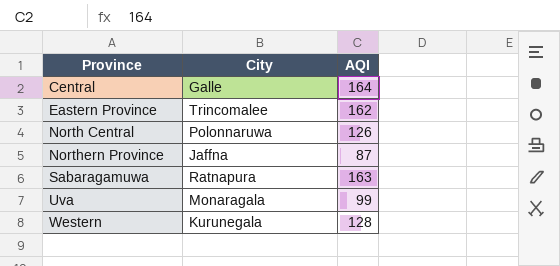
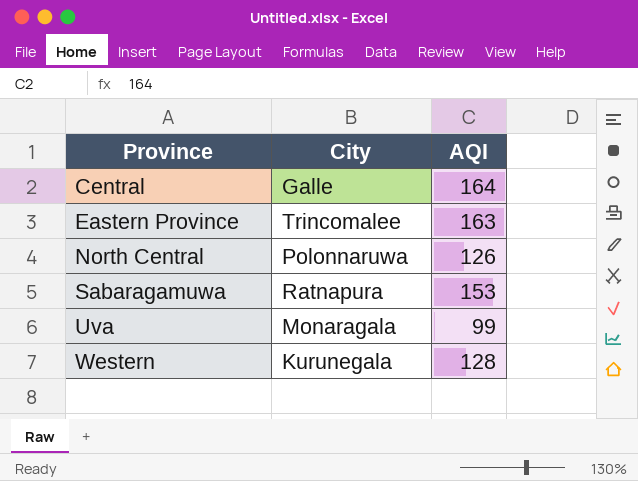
row Northern Province: Jaffna | 87 -> none
Eastern Province | AQI: 162 -> 163
Sabaragamuwa | AQI: 163 -> 153

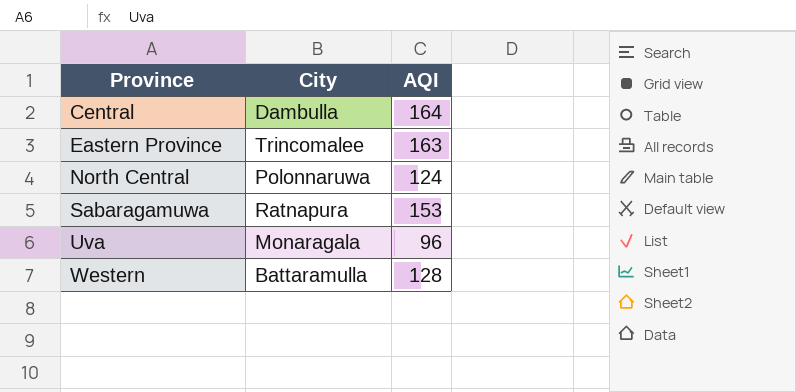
Central | City: Galle -> Dambulla
North Central | AQI: 126 -> 124
Uva | AQI: 99 -> 96
Western | City: Kurunegala -> Battaramulla

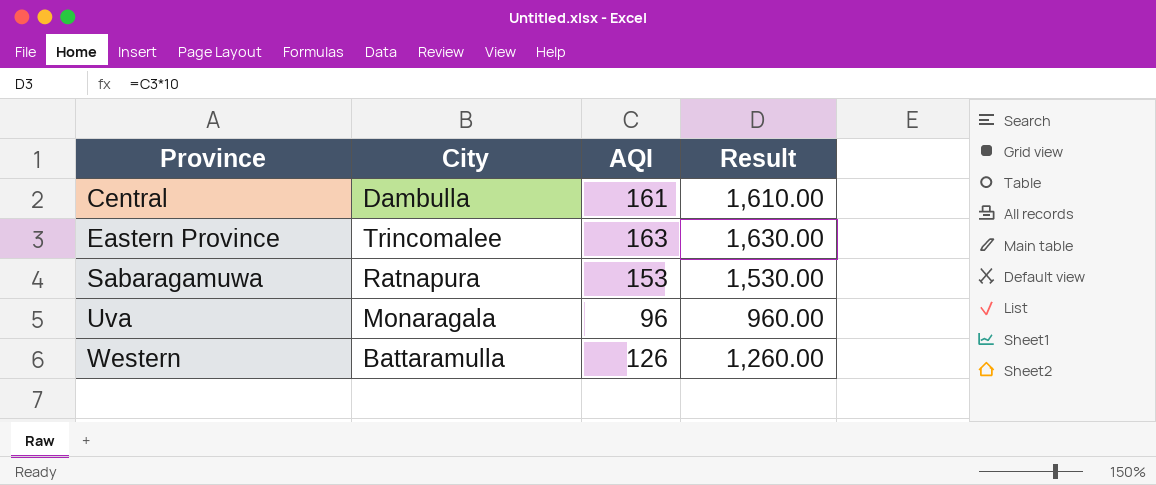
column Result | formula: none -> [AQI] * 10
row North Central: Polonnaruwa | 124 -> none
Central | AQI: 164 -> 161
Western | AQI: 128 -> 126

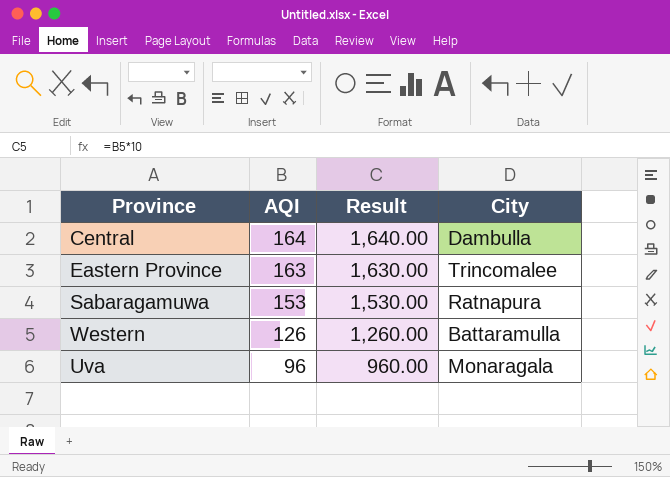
row order: Province ascending -> AQI descending
column City | position: 2 -> 4
Central | AQI: 161 -> 164
Central | Result: 1,610.00 -> 1,640.00

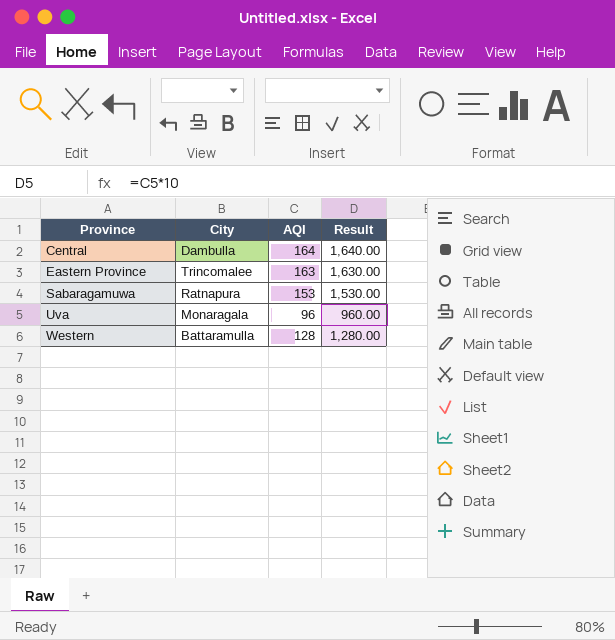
row order: AQI descending -> Province ascending
column City | position: 4 -> 2
Western | AQI: 126 -> 128
Western | Result: 1,260.00 -> 1,280.00

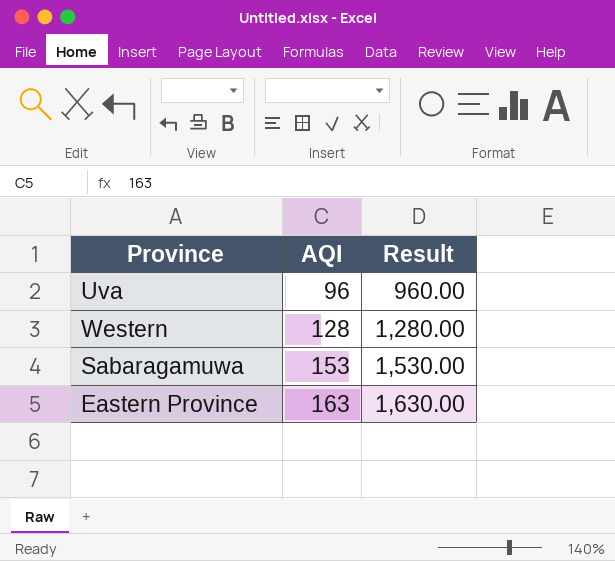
row order: Province ascending -> AQI ascending
column City | position: 2 -> none
row Central: Dambulla | 164 | 1,640.00 -> none

